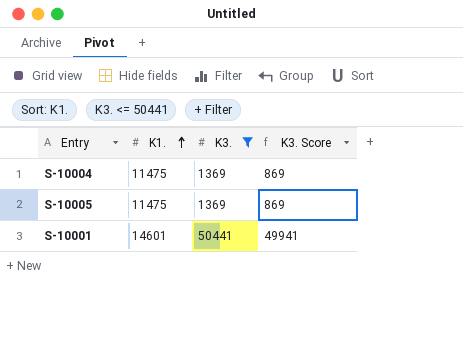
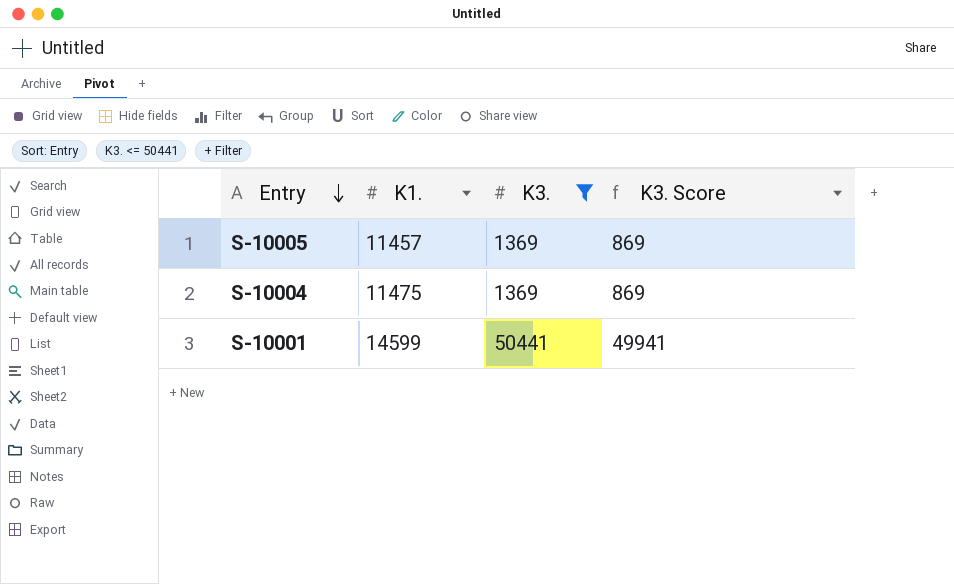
row order: K1. ascending -> Entry descending
S-10005 | K1.: 11475 -> 11457
S-10001 | K1.: 14601 -> 14599

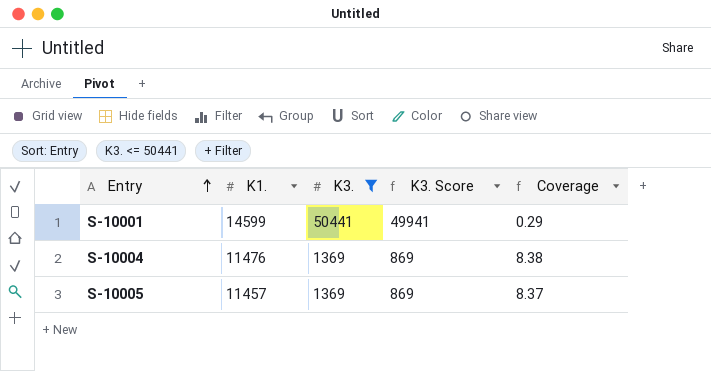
row order: Entry descending -> Entry ascending
column Coverage | formula: none -> [K1.] / [K3.]
S-10004 | K1.: 11475 -> 11476

